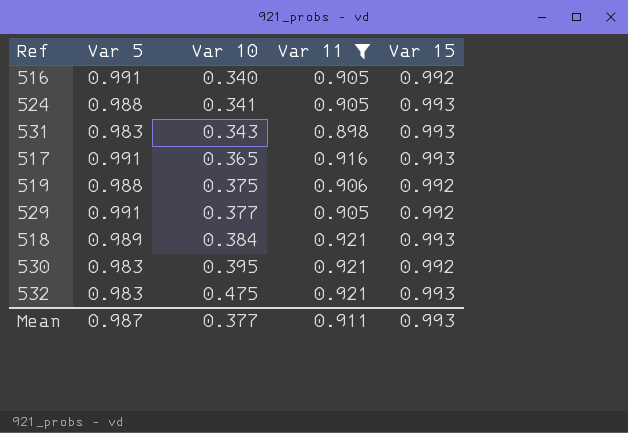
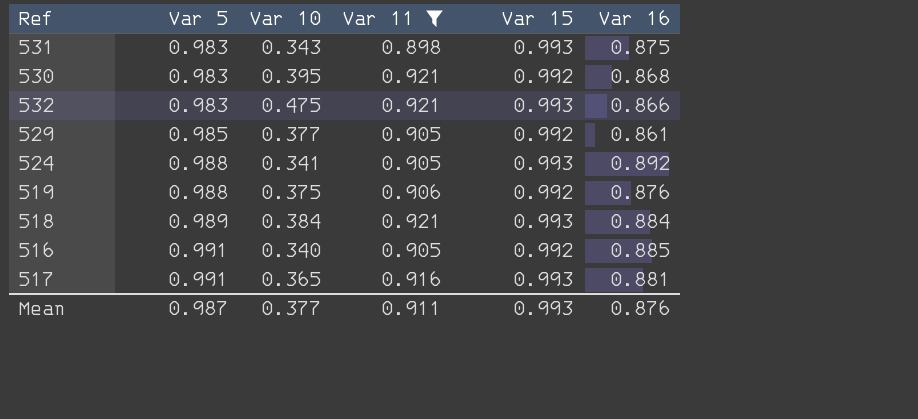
row order: Var 10 ascending -> Var 5 ascending
column Var 16 | position: none -> 6
529 | Var 5: 0.991 -> 0.985

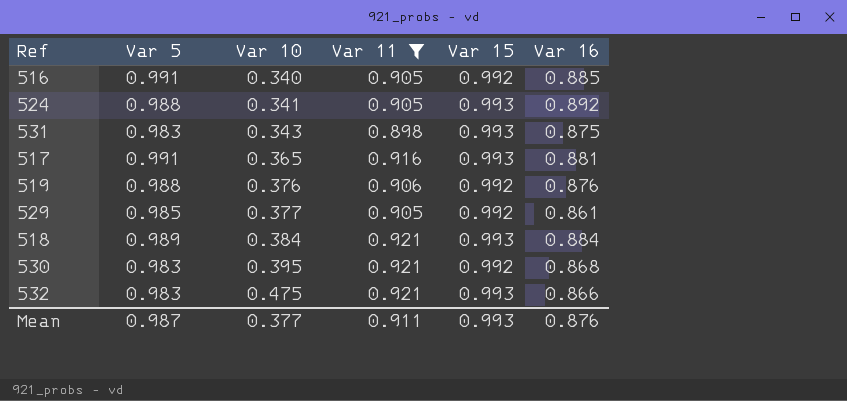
row order: Var 5 ascending -> Var 10 ascending
519 | Var 10: 0.375 -> 0.376

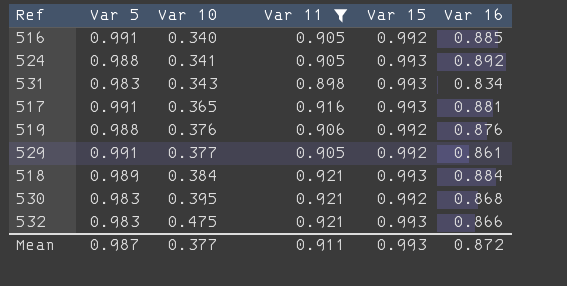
531 | Var 16: 0.875 -> 0.834
529 | Var 5: 0.985 -> 0.991
Mean | Var 16: 0.876 -> 0.872

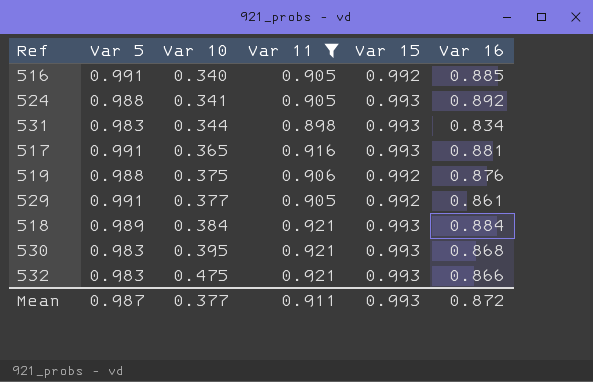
531 | Var 10: 0.343 -> 0.344
519 | Var 10: 0.376 -> 0.375
530 | Var 15: 0.992 -> 0.993

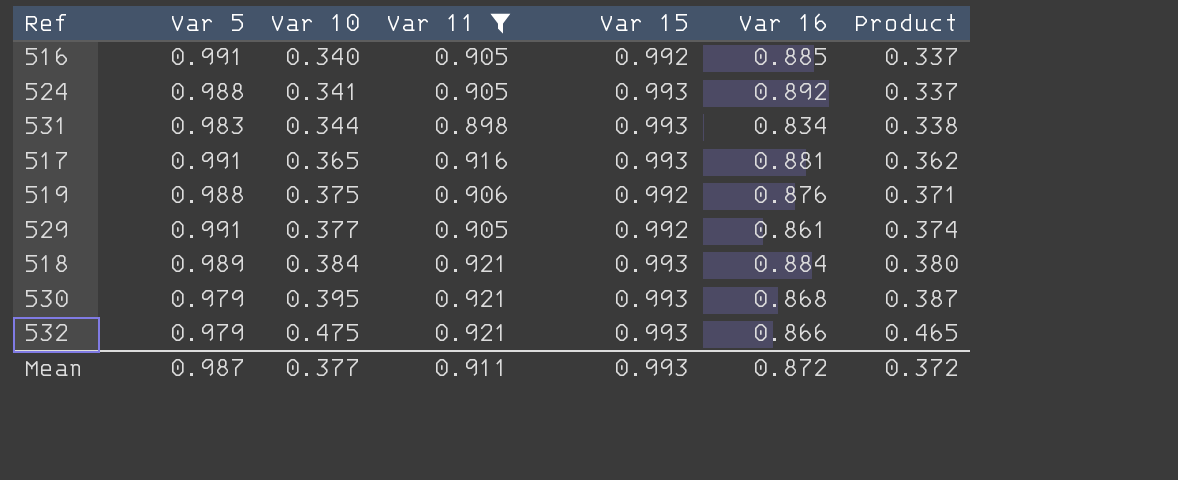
column Product | formula: none -> [Var 5] * [Var 10]
530 | Var 5: 0.983 -> 0.979
532 | Var 5: 0.983 -> 0.979

